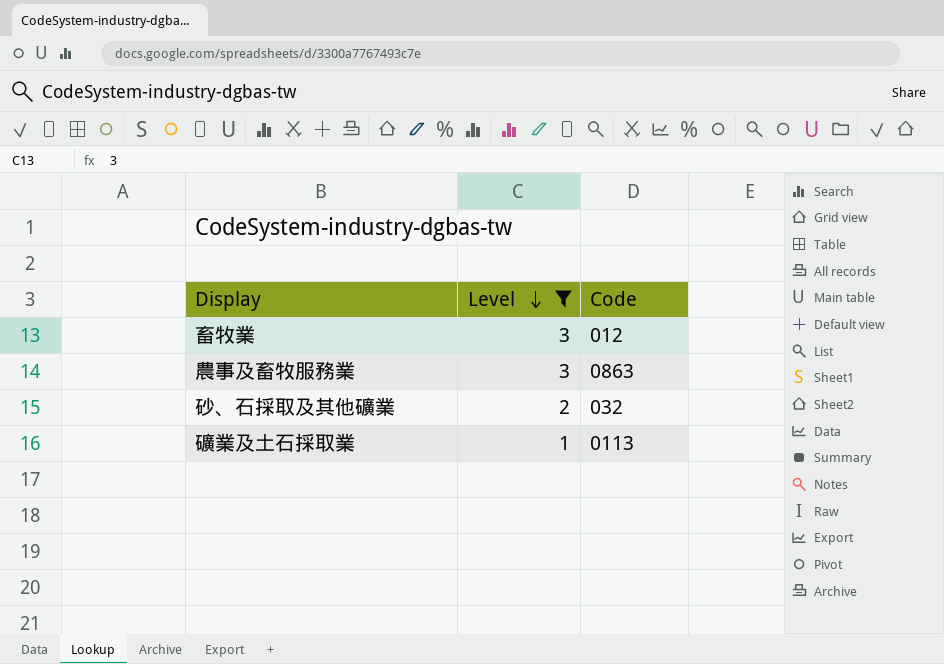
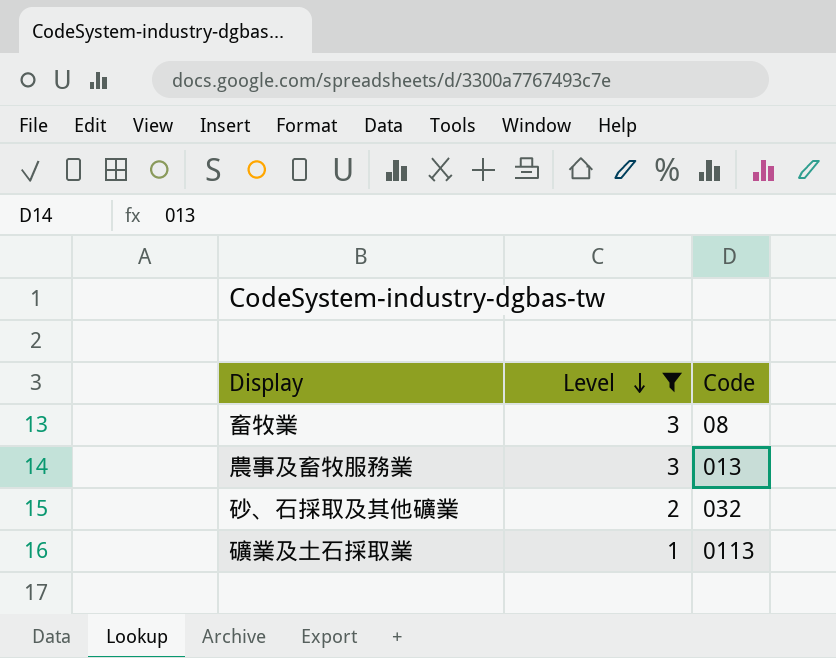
畜牧業 | Code: 012 -> 08
農事及畜牧服務業 | Code: 0863 -> 013

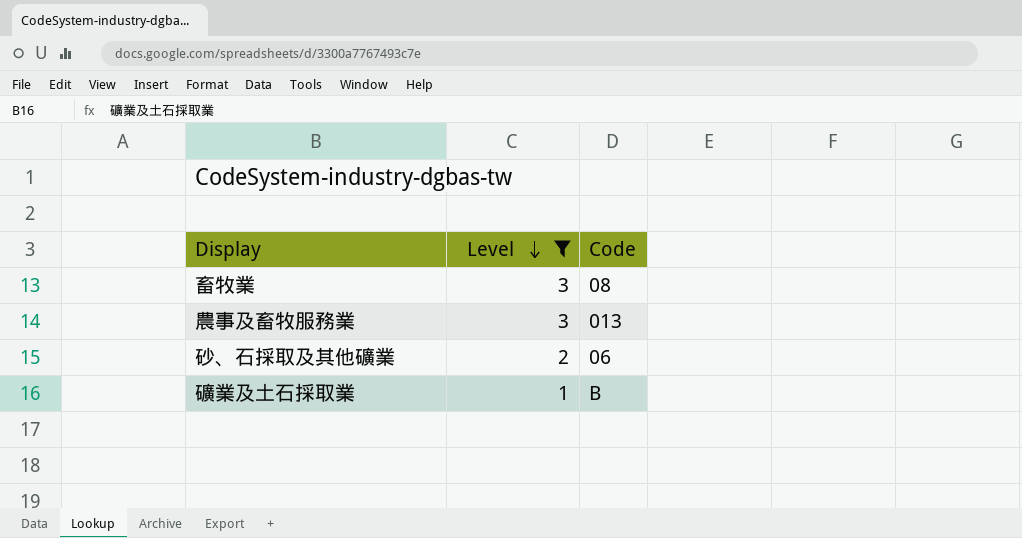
砂、石採取及其他礦業 | Code: 032 -> 06
礦業及土石採取業 | Code: 0113 -> B

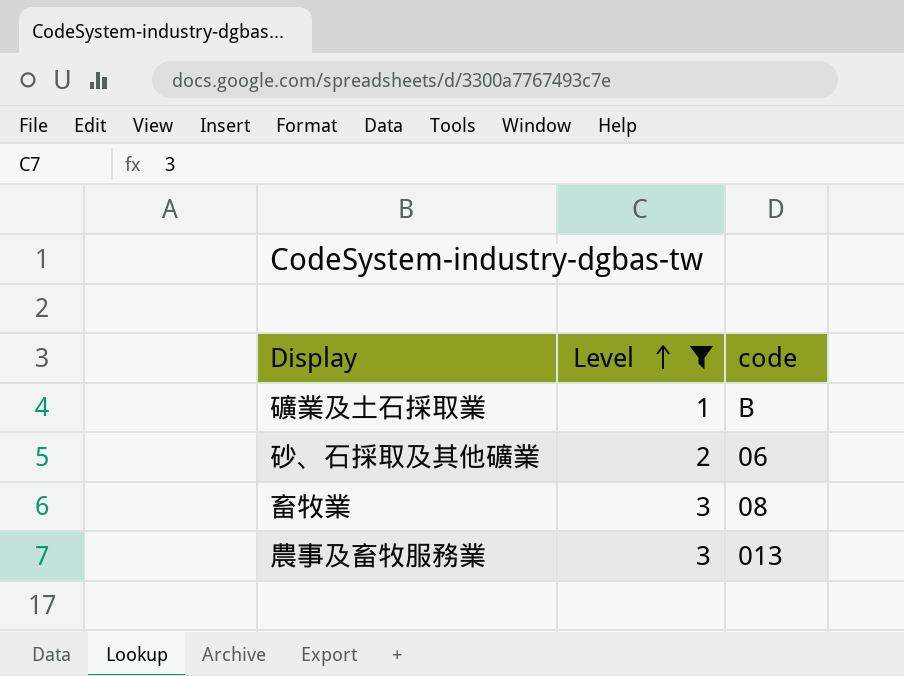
row order: Level descending -> Level ascending
column name: Code -> code

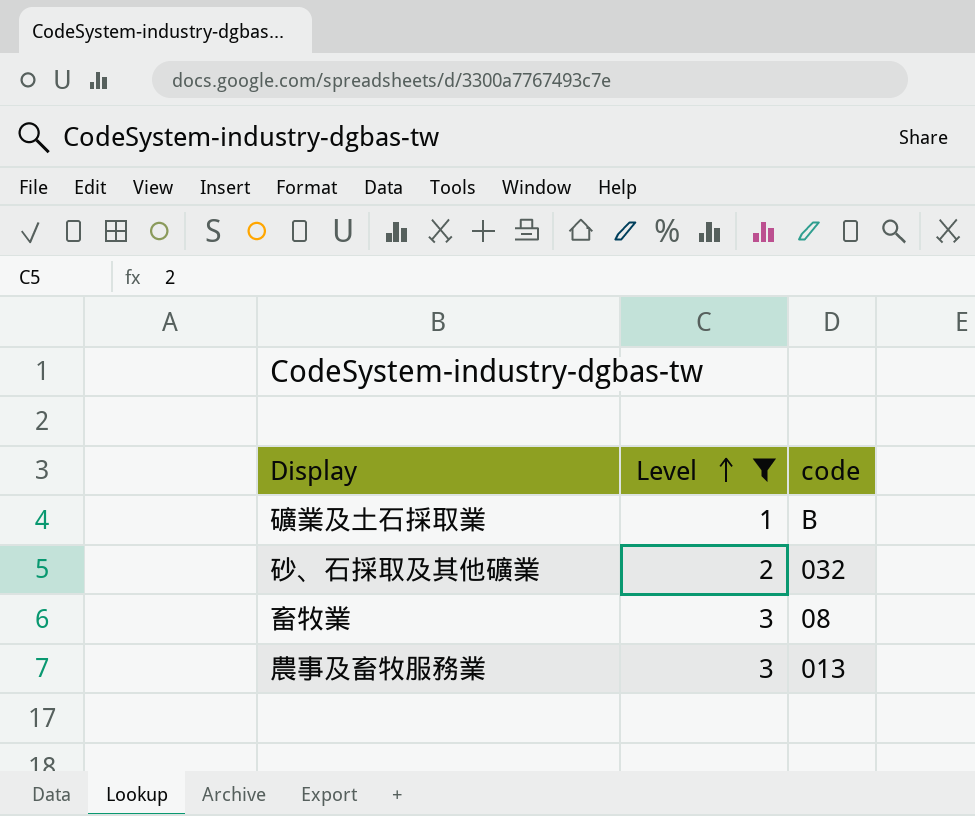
砂、石採取及其他礦業 | code: 06 -> 032

